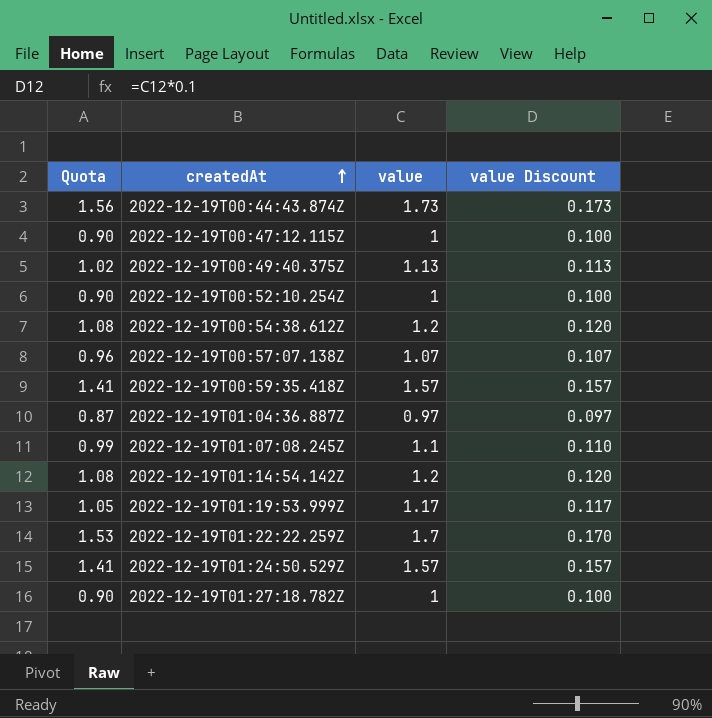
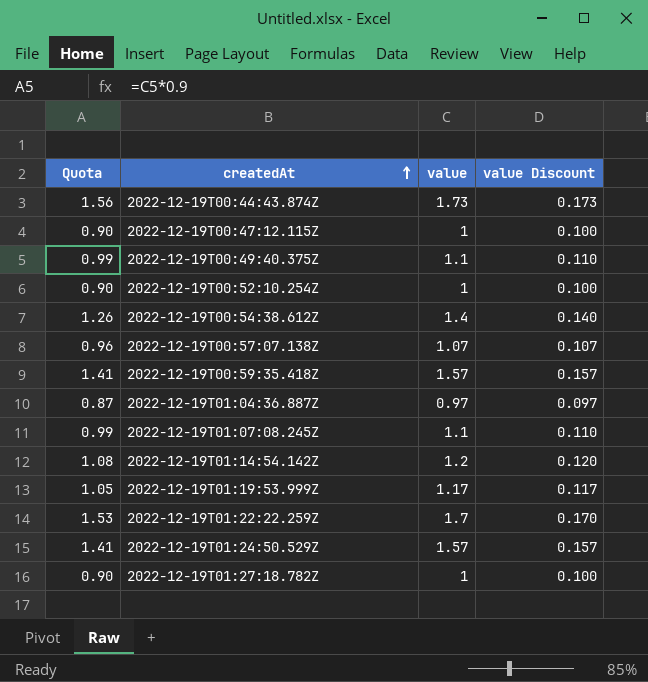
2022-12-19T00:49:40.375Z | Quota: 1.02 -> 0.99
2022-12-19T00:49:40.375Z | value: 1.13 -> 1.1
2022-12-19T00:49:40.375Z | value Discount: 0.113 -> 0.110
2022-12-19T00:54:38.612Z | Quota: 1.08 -> 1.26
2022-12-19T00:54:38.612Z | value: 1.2 -> 1.4
2022-12-19T00:54:38.612Z | value Discount: 0.120 -> 0.140

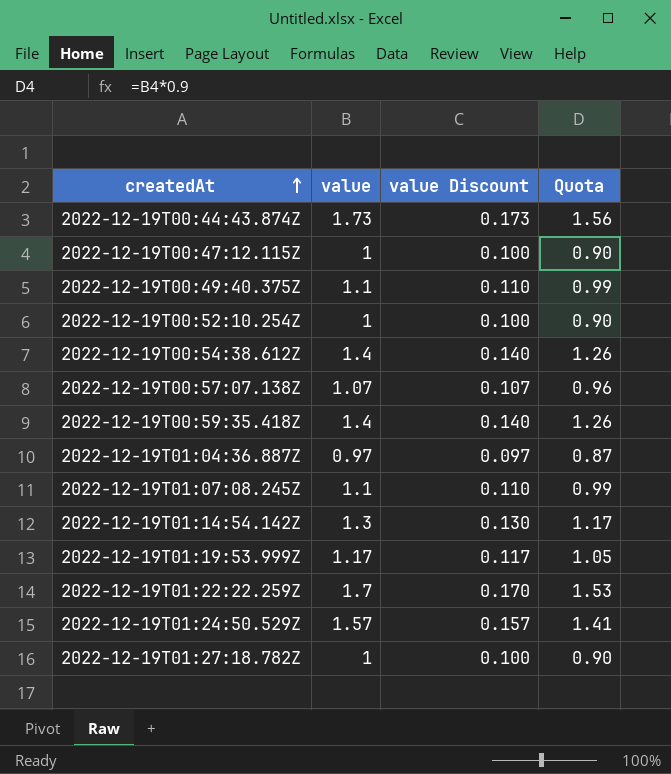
column Quota | position: 1 -> 4
2022-12-19T00:59:35.418Z | value: 1.57 -> 1.4
2022-12-19T00:59:35.418Z | value Discount: 0.157 -> 0.140
2022-12-19T00:59:35.418Z | Quota: 1.41 -> 1.26
2022-12-19T01:14:54.142Z | value: 1.2 -> 1.3
2022-12-19T01:14:54.142Z | value Discount: 0.120 -> 0.130
2022-12-19T01:14:54.142Z | Quota: 1.08 -> 1.17

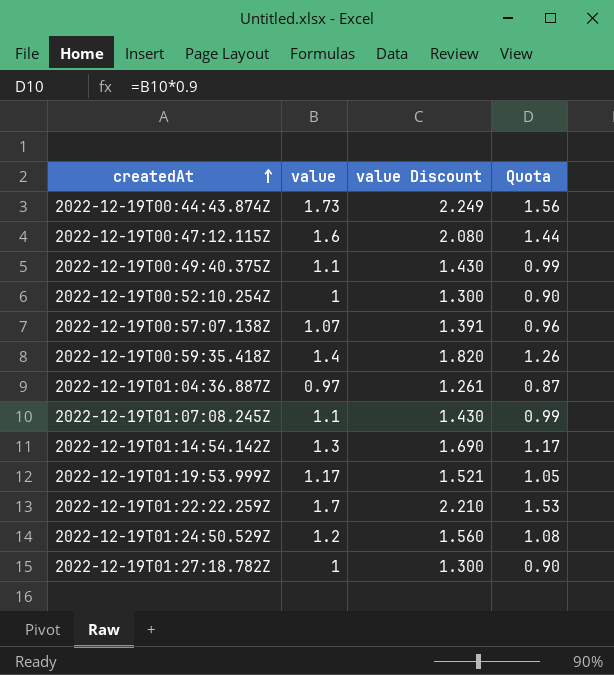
column value Discount | formula: [value] * 0.1 -> [value] * 1.3
row 2022-12-19T00:54:38.612Z: 1.4 | 0.140 | 1.26 -> none
2022-12-19T00:47:12.115Z | value: 1 -> 1.6
2022-12-19T00:47:12.115Z | Quota: 0.90 -> 1.44
2022-12-19T01:24:50.529Z | value: 1.57 -> 1.2
2022-12-19T01:24:50.529Z | Quota: 1.41 -> 1.08

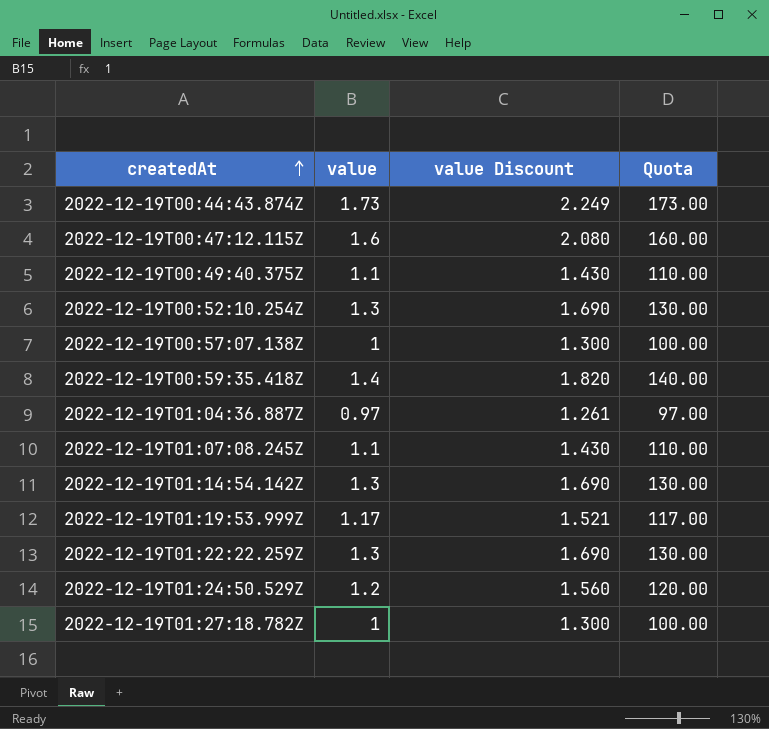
column Quota | formula: [value] * 0.9 -> [value] * 100
2022-12-19T00:52:10.254Z | value: 1 -> 1.3
2022-12-19T00:52:10.254Z | value Discount: 1.300 -> 1.690
2022-12-19T00:57:07.138Z | value: 1.07 -> 1
2022-12-19T00:57:07.138Z | value Discount: 1.391 -> 1.300
2022-12-19T01:22:22.259Z | value: 1.7 -> 1.3
2022-12-19T01:22:22.259Z | value Discount: 2.210 -> 1.690

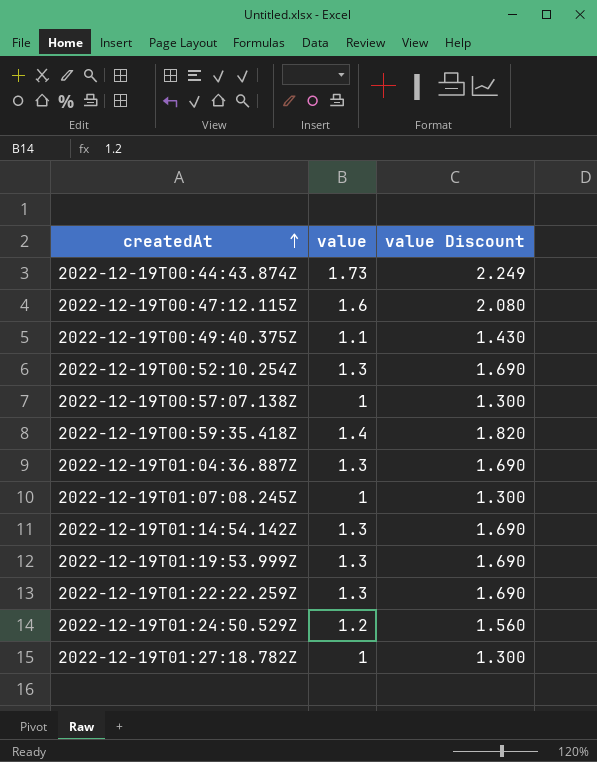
column Quota | formula: [value] * 100 -> none
2022-12-19T01:04:36.887Z | value: 0.97 -> 1.3
2022-12-19T01:04:36.887Z | value Discount: 1.261 -> 1.690
2022-12-19T01:07:08.245Z | value: 1.1 -> 1
2022-12-19T01:07:08.245Z | value Discount: 1.430 -> 1.300
2022-12-19T01:19:53.999Z | value: 1.17 -> 1.3
2022-12-19T01:19:53.999Z | value Discount: 1.521 -> 1.690

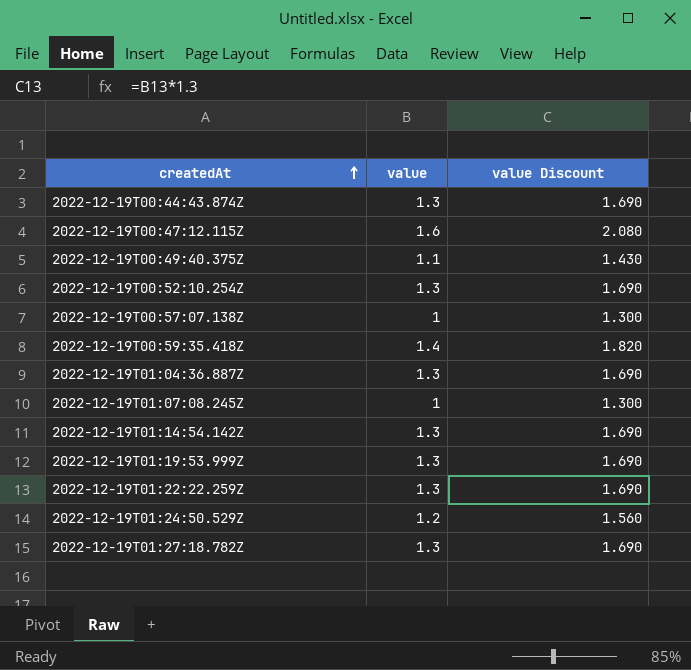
2022-12-19T00:44:43.874Z | value: 1.73 -> 1.3
2022-12-19T00:44:43.874Z | value Discount: 2.249 -> 1.690
2022-12-19T01:27:18.782Z | value: 1 -> 1.3
2022-12-19T01:27:18.782Z | value Discount: 1.300 -> 1.690

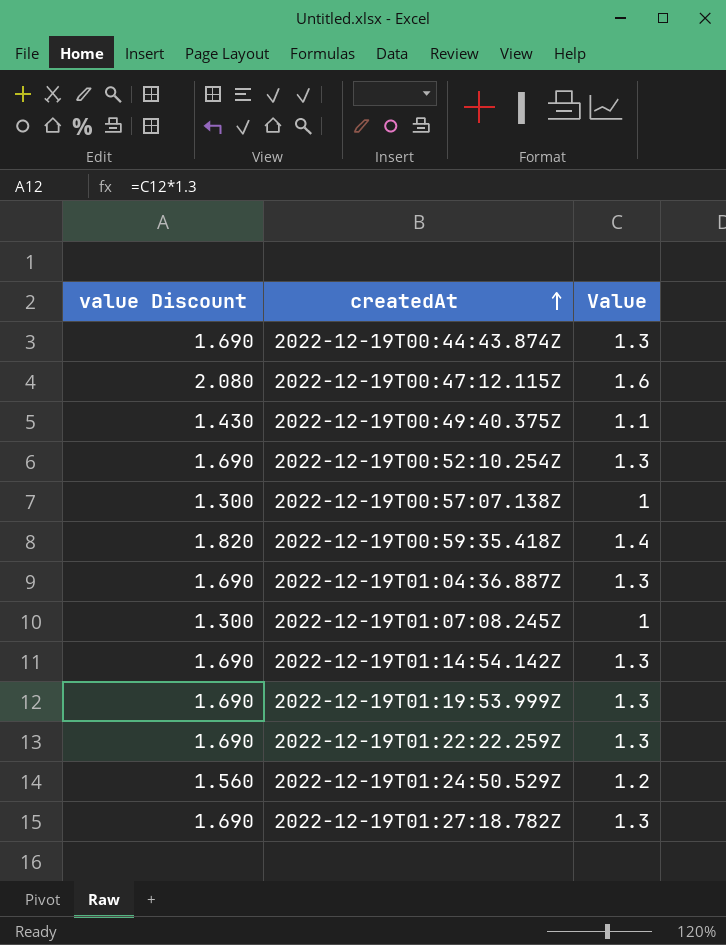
column value Discount | position: 3 -> 1
column name: value -> Value

